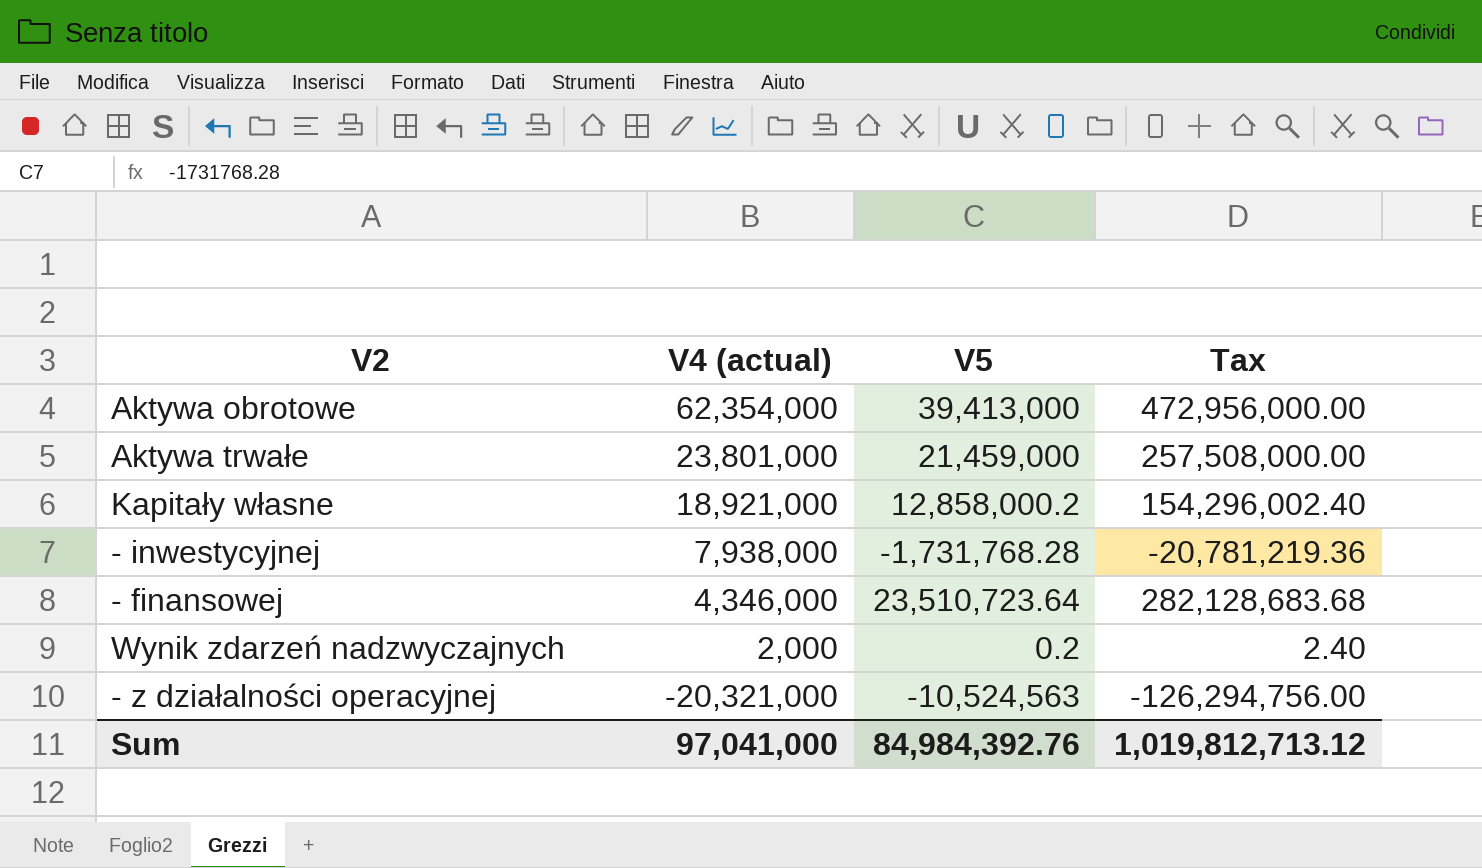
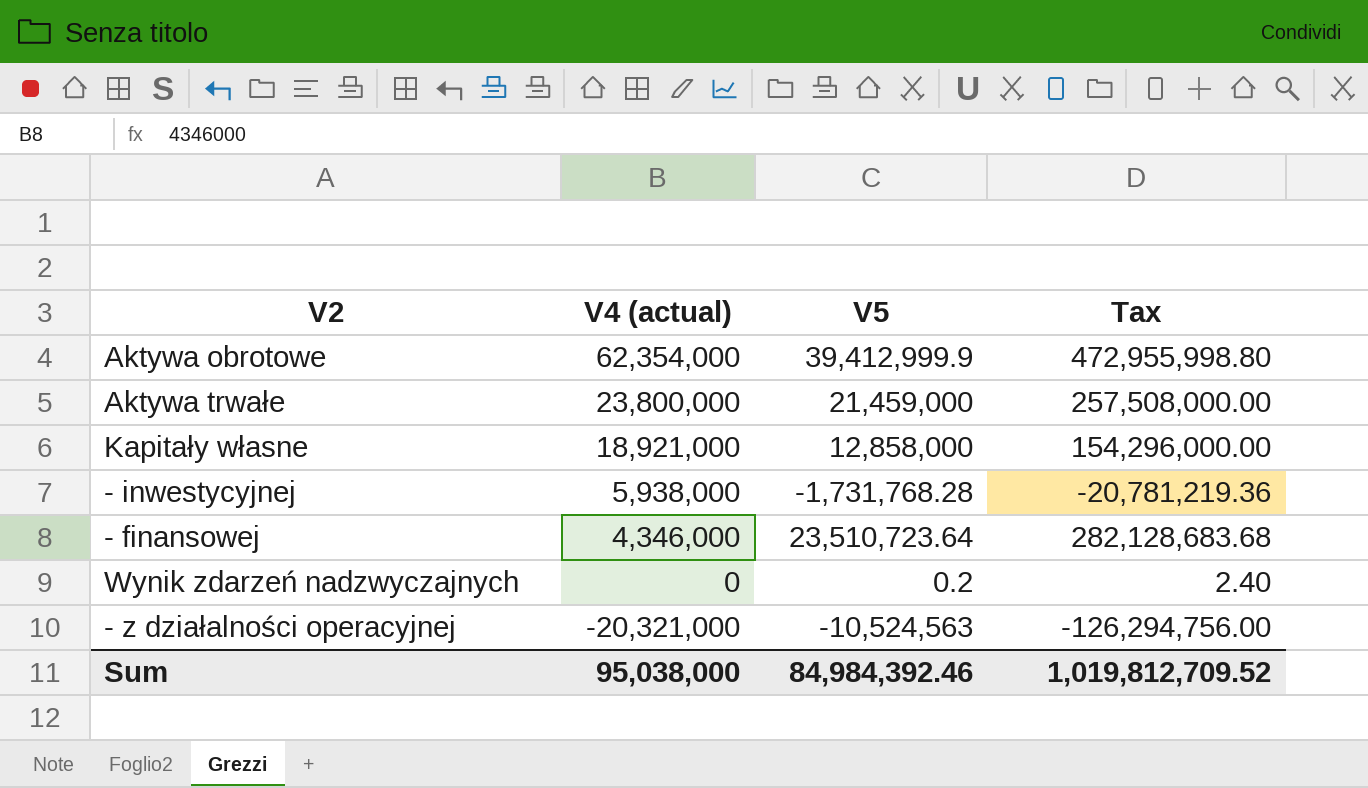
Aktywa obrotowe | V5: 39,413,000 -> 39,412,999.9
Aktywa obrotowe | Tax: 472,956,000.00 -> 472,955,998.80
Aktywa trwałe | V4 (actual): 23,801,000 -> 23,800,000
Kapitały własne | V5: 12,858,000.2 -> 12,858,000
Kapitały własne | Tax: 154,296,002.40 -> 154,296,000.00
- inwestycyjnej | V4 (actual): 7,938,000 -> 5,938,000
Wynik zdarzeń nadzwyczajnych | V4 (actual): 2,000 -> 0
Sum | V4 (actual): 97,041,000 -> 95,038,000
Sum | V5: 84,984,392.76 -> 84,984,392.46
Sum | Tax: 1,019,812,713.12 -> 1,019,812,709.52

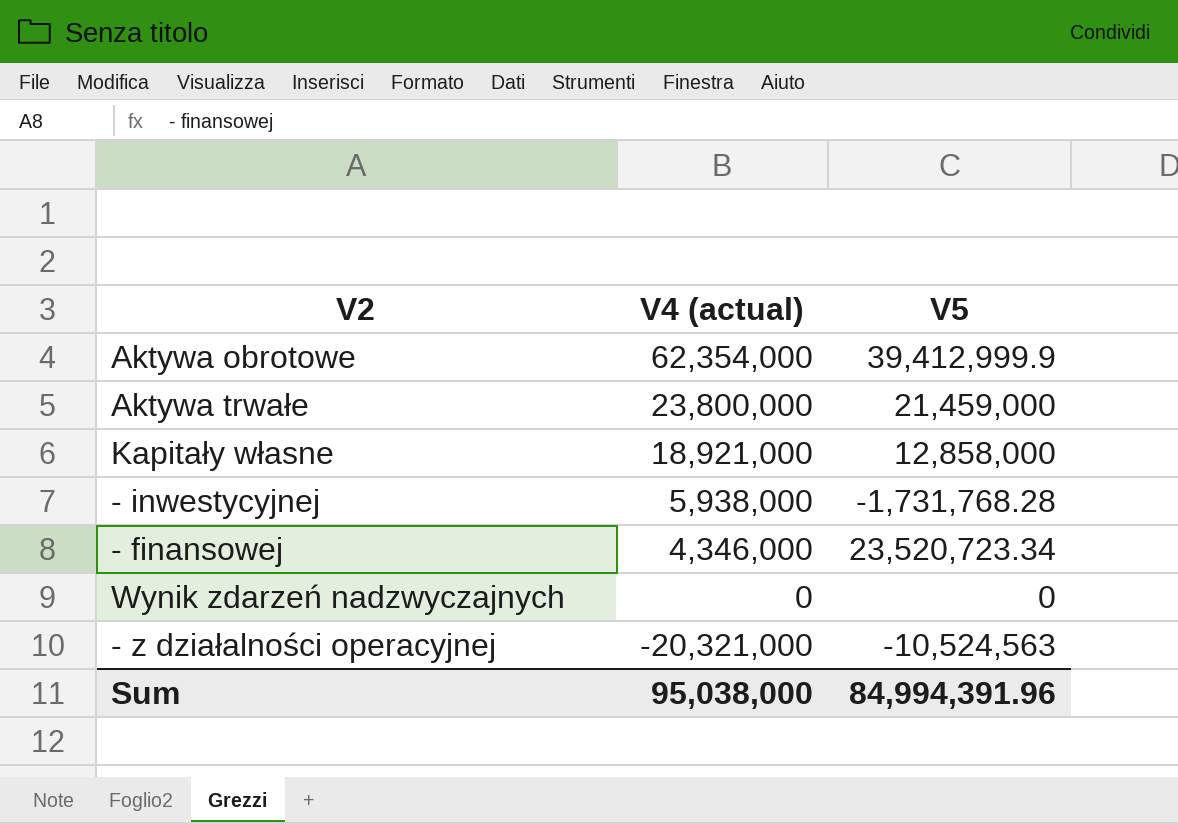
column Tax | formula: [V5] * 12 -> none
- finansowej | V5: 23,510,723.64 -> 23,520,723.34
Wynik zdarzeń nadzwyczajnych | V5: 0.2 -> 0
Sum | V5: 84,984,392.46 -> 84,994,391.96

